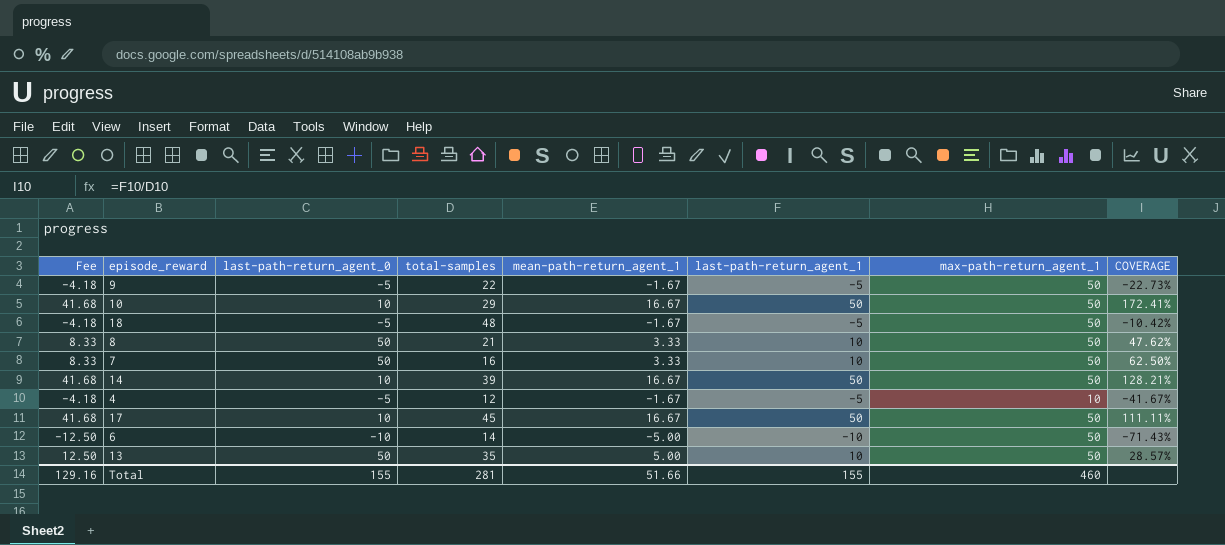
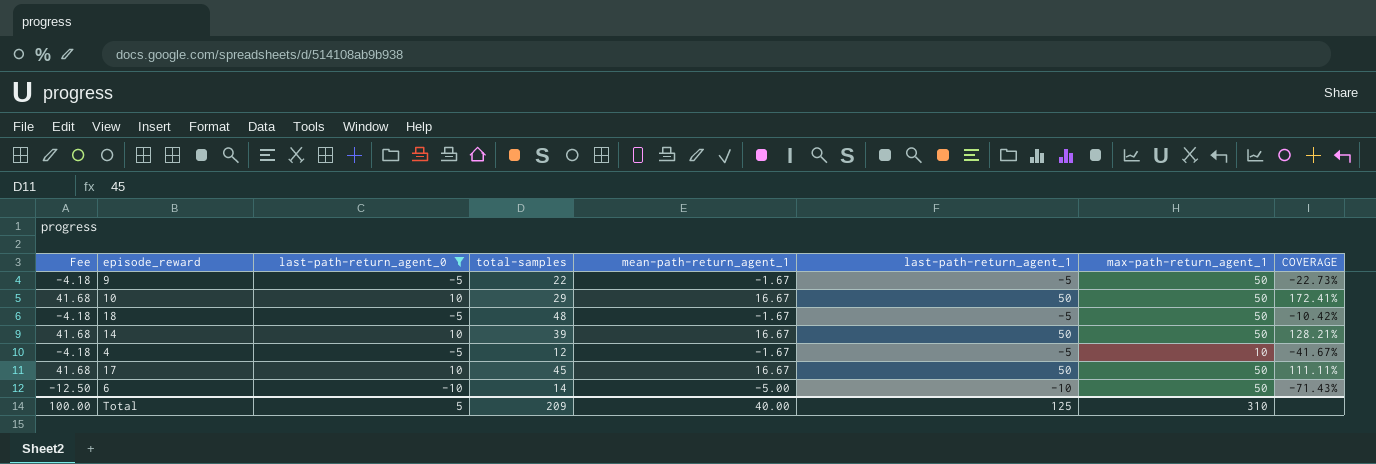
filter: none -> last-path-return_agent_0 != 50
Total | Fee: 129.16 -> 100.00
Total | last-path-return_agent_0: 155 -> 5
Total | total-samples: 281 -> 209
Total | mean-path-return_agent_1: 51.66 -> 40.00
Total | last-path-return_agent_1: 155 -> 125
Total | max-path-return_agent_1: 460 -> 310

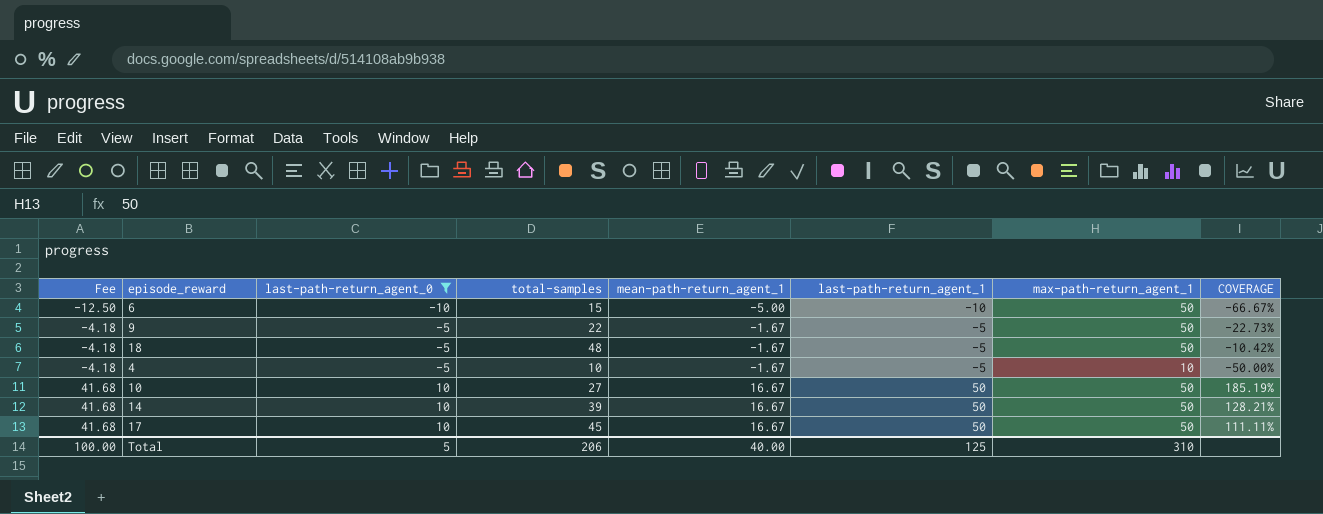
row order: none -> Fee ascending
6 | total-samples: 14 -> 15
6 | COVERAGE: -71.43% -> -66.67%
4 | total-samples: 12 -> 10
4 | COVERAGE: -41.67% -> -50.00%
10 | total-samples: 29 -> 27
10 | COVERAGE: 172.41% -> 185.19%
Total | total-samples: 209 -> 206

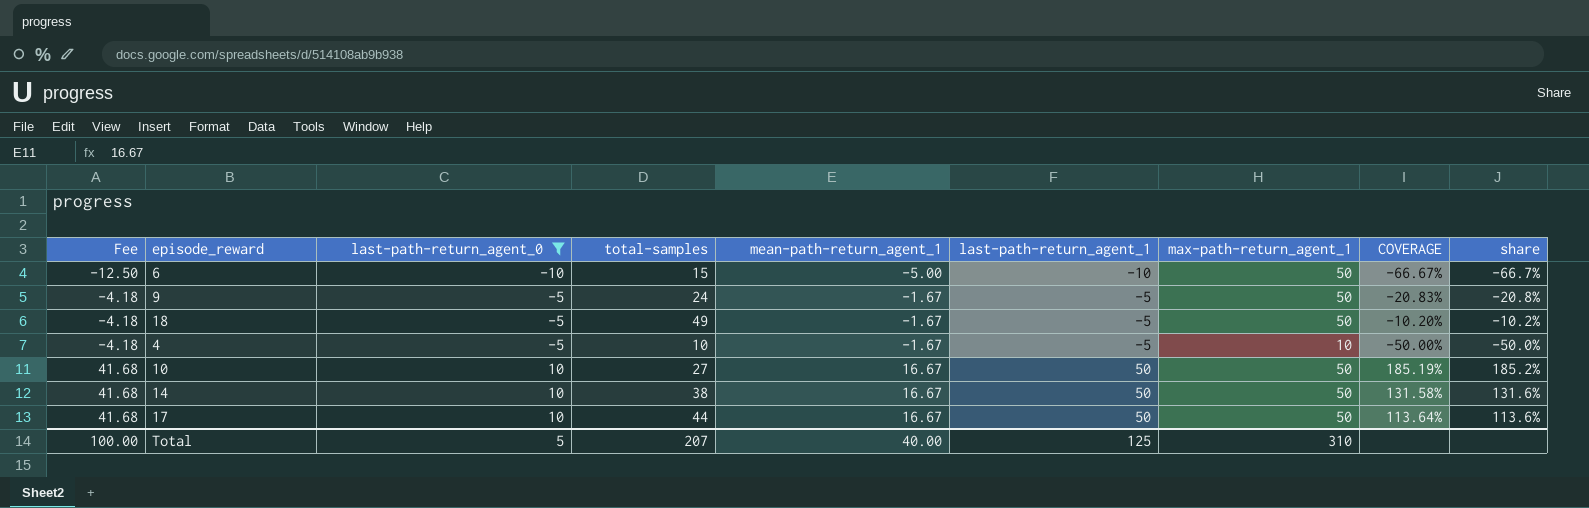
column share | formula: none -> [last-path-return_agent_1] / [total-samples]
9 | total-samples: 22 -> 24
9 | COVERAGE: -22.73% -> -20.83%
18 | total-samples: 48 -> 49
18 | COVERAGE: -10.42% -> -10.20%
14 | total-samples: 39 -> 38
14 | COVERAGE: 128.21% -> 131.58%
17 | total-samples: 45 -> 44
17 | COVERAGE: 111.11% -> 113.64%
Total | total-samples: 206 -> 207

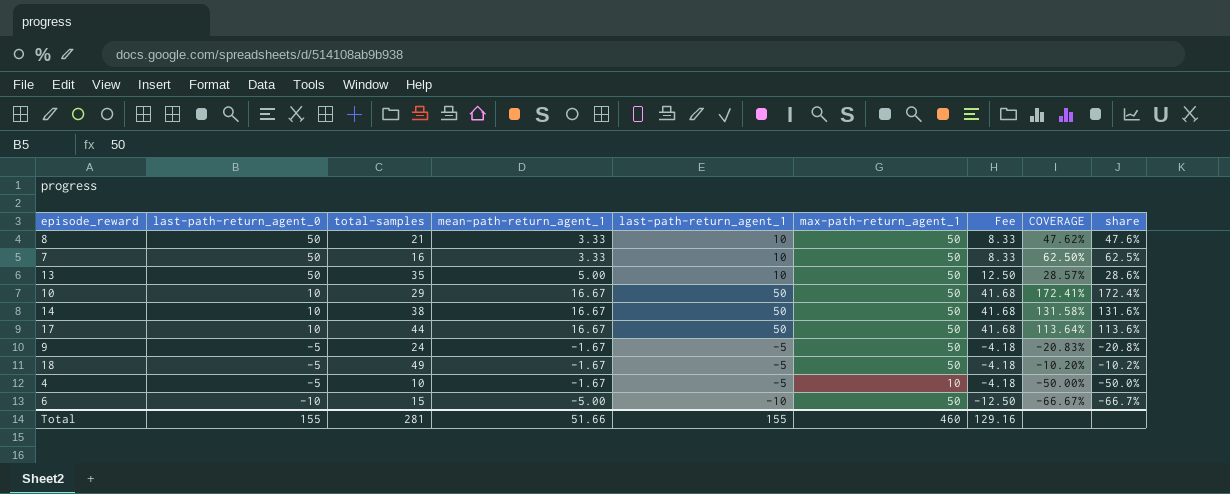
filter: last-path-return_agent_0 != 50 -> none
row order: Fee ascending -> last-path-return_agent_0 descending
column Fee | position: 1 -> 7
10 | total-samples: 27 -> 29
10 | COVERAGE: 185.19% -> 172.41%
10 | share: 185.2% -> 172.4%
Total | last-path-return_agent_0: 5 -> 155
Total | total-samples: 207 -> 281
Total | mean-path-return_agent_1: 40.00 -> 51.66
Total | last-path-return_agent_1: 125 -> 155
Total | max-path-return_agent_1: 310 -> 460
Total | Fee: 100.00 -> 129.16

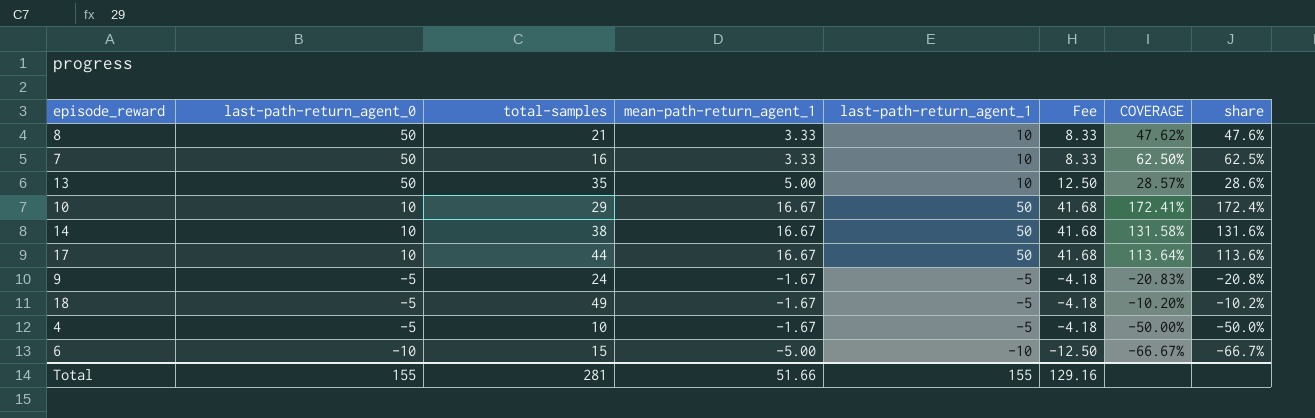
column max-path-return_agent_1 | position: 6 -> none

